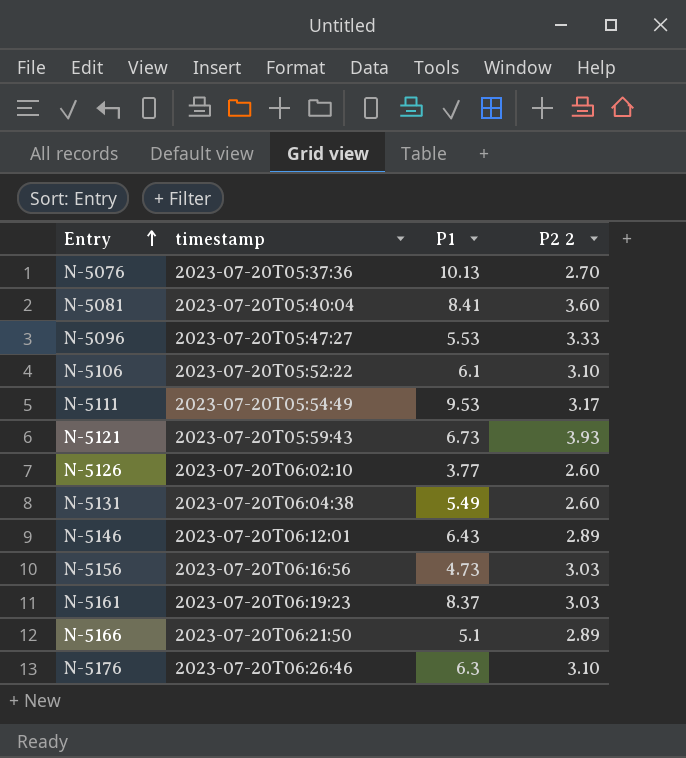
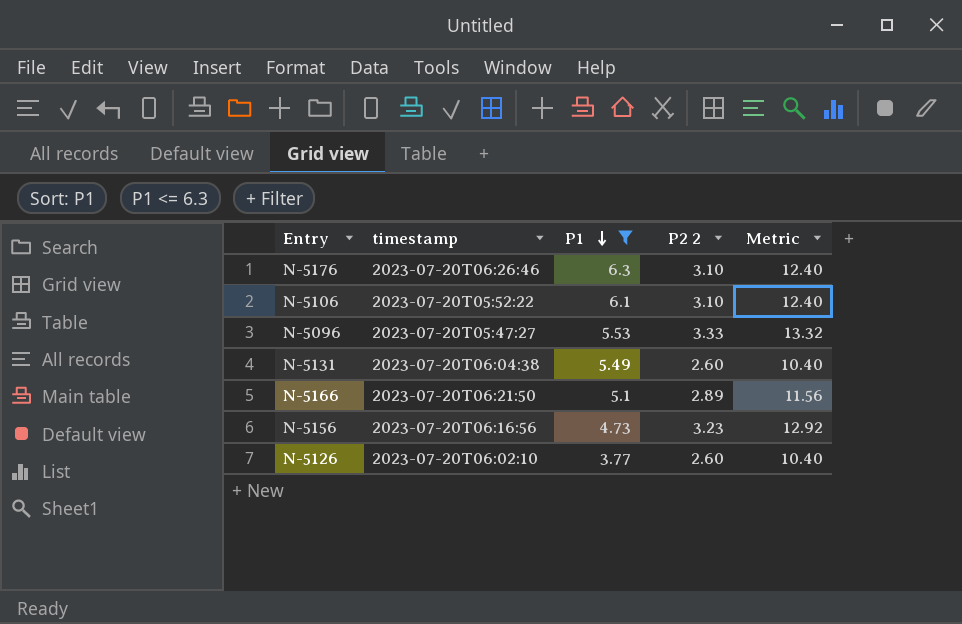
filter: none -> P1 <= 6.3
row order: Entry ascending -> P1 descending
column Metric | formula: none -> [P2 2] * 4
N-5156 | P2 2: 3.03 -> 3.23

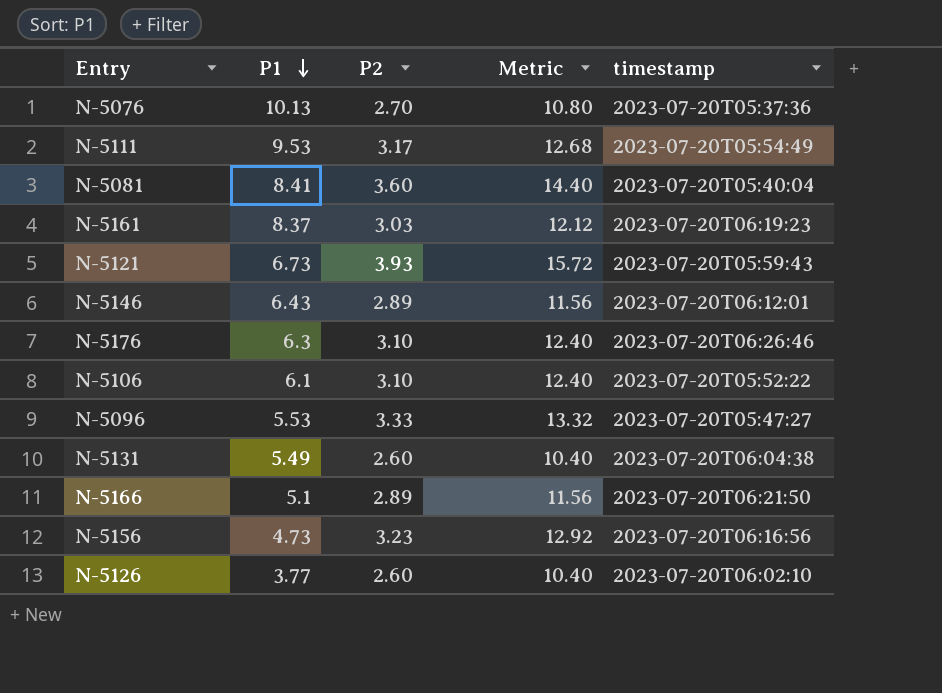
filter: P1 <= 6.3 -> none
column name: P2 2 -> P2
column timestamp | position: 2 -> 5

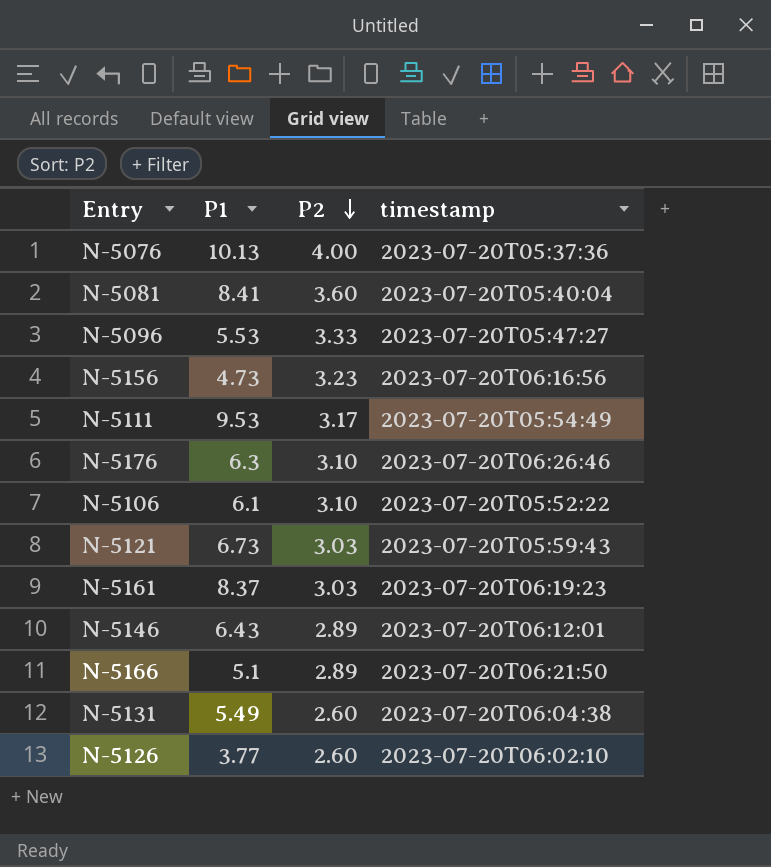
row order: P1 descending -> P2 descending
column Metric | formula: [P2] * 4 -> none
N-5076 | P2: 2.70 -> 4.00
N-5121 | P2: 3.93 -> 3.03

